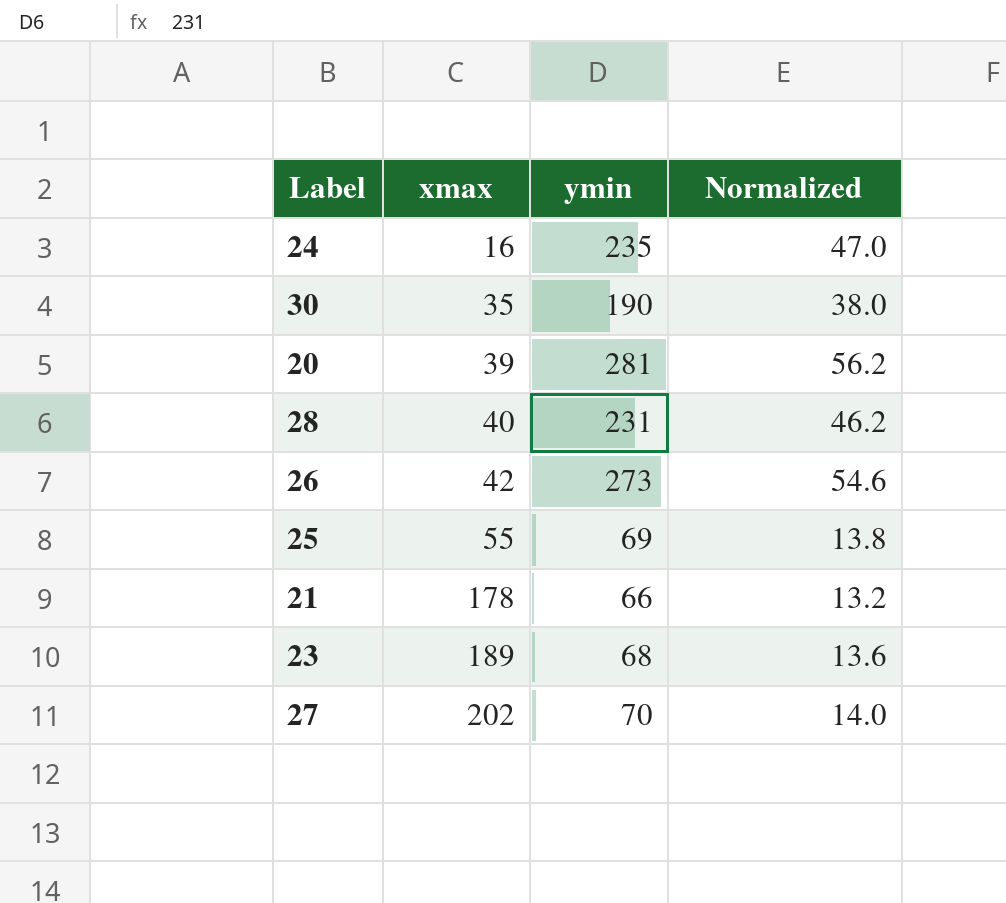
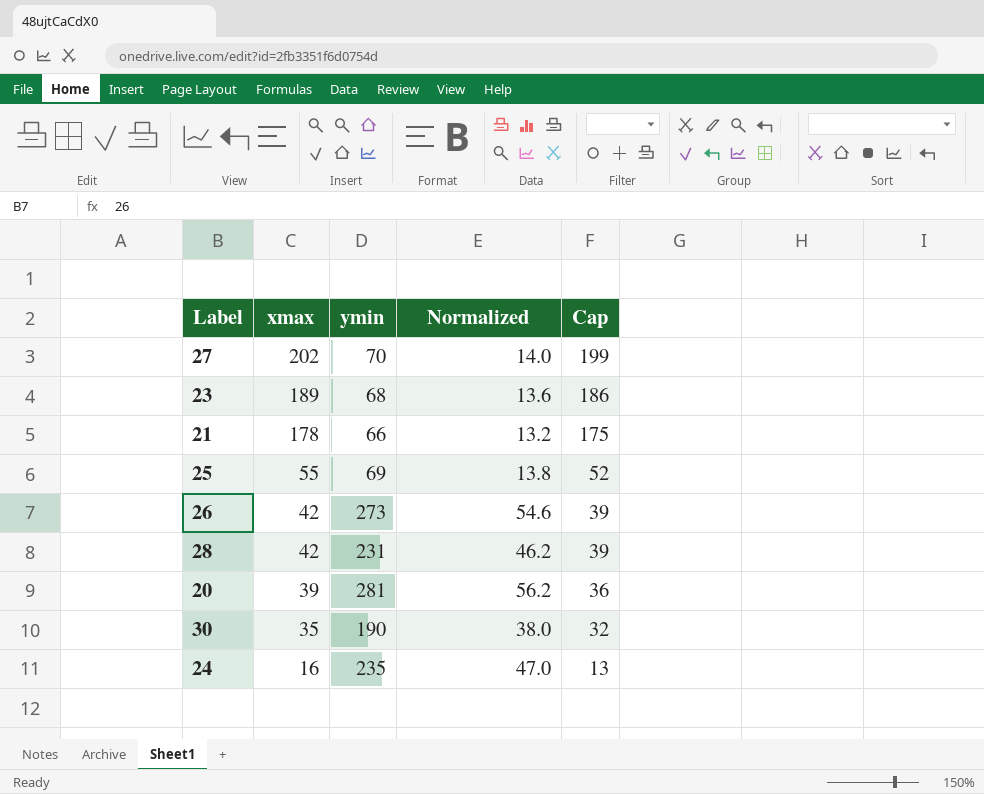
row order: xmax ascending -> xmax descending
column Cap | formula: none -> [xmax] - 3
28 | xmax: 40 -> 42

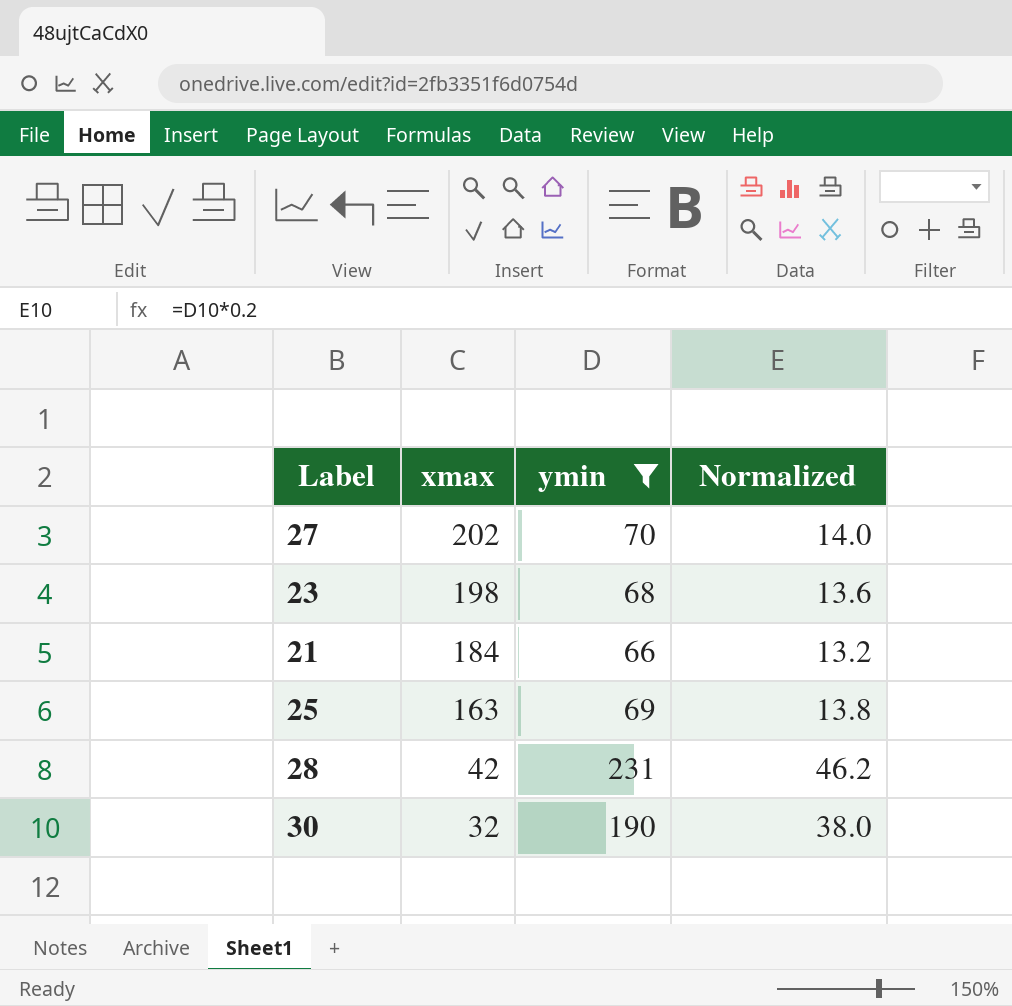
filter: none -> ymin <= 231
column Cap | formula: [xmax] - 3 -> none
23 | xmax: 189 -> 198
21 | xmax: 178 -> 184
25 | xmax: 55 -> 163
30 | xmax: 35 -> 32

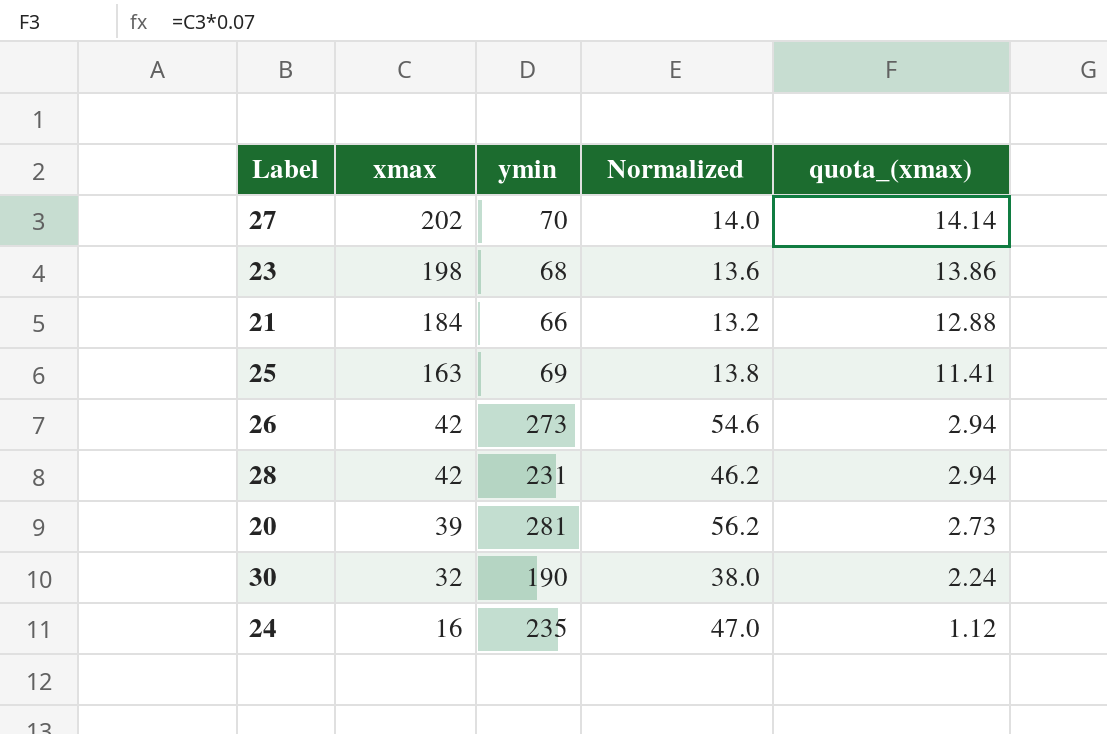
filter: ymin <= 231 -> none
column quota_(xmax) | formula: none -> [xmax] * 0.07

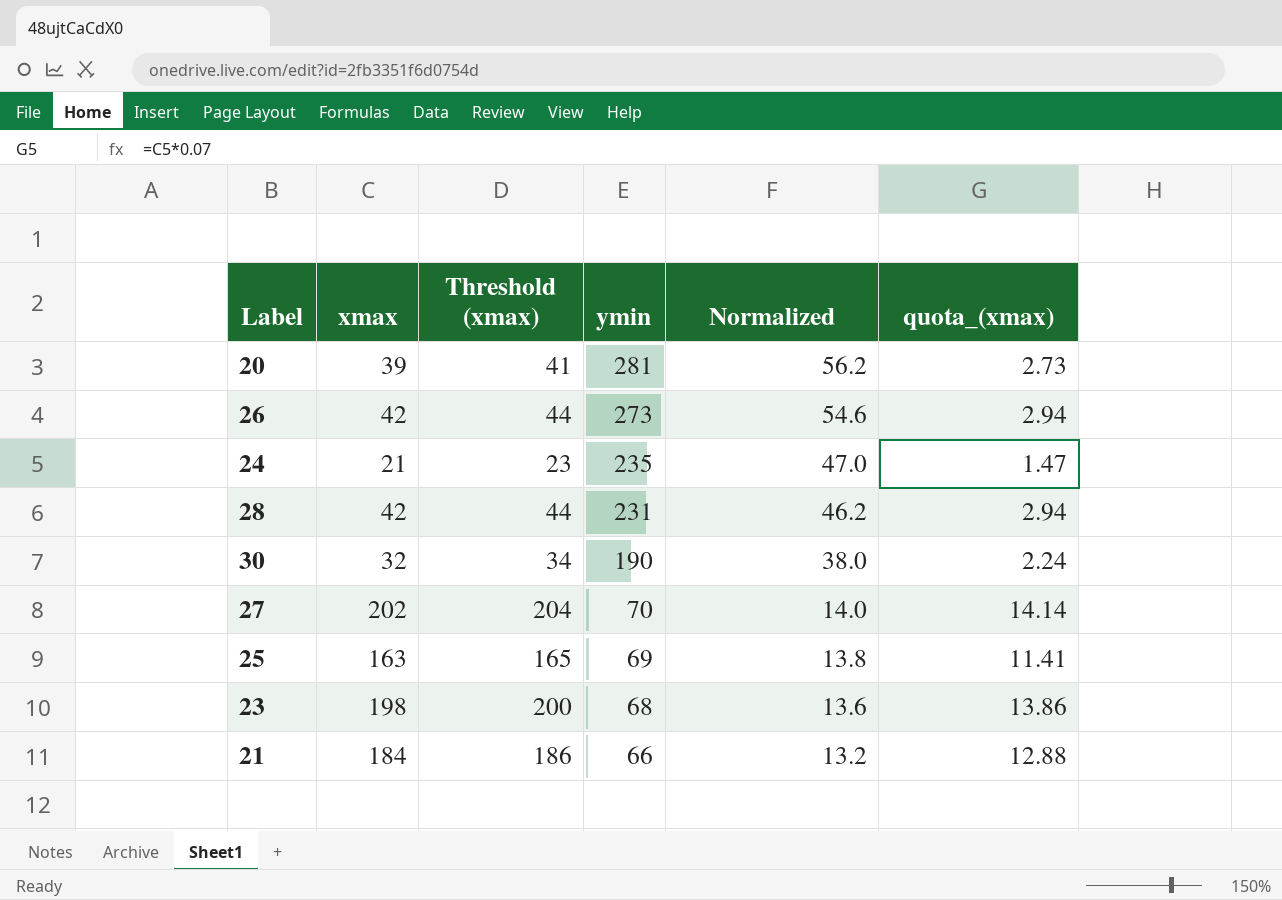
row order: xmax descending -> ymin descending
column Threshold (xmax) | formula: none -> [xmax] + 2
24 | xmax: 16 -> 21
24 | quota_(xmax): 1.12 -> 1.47

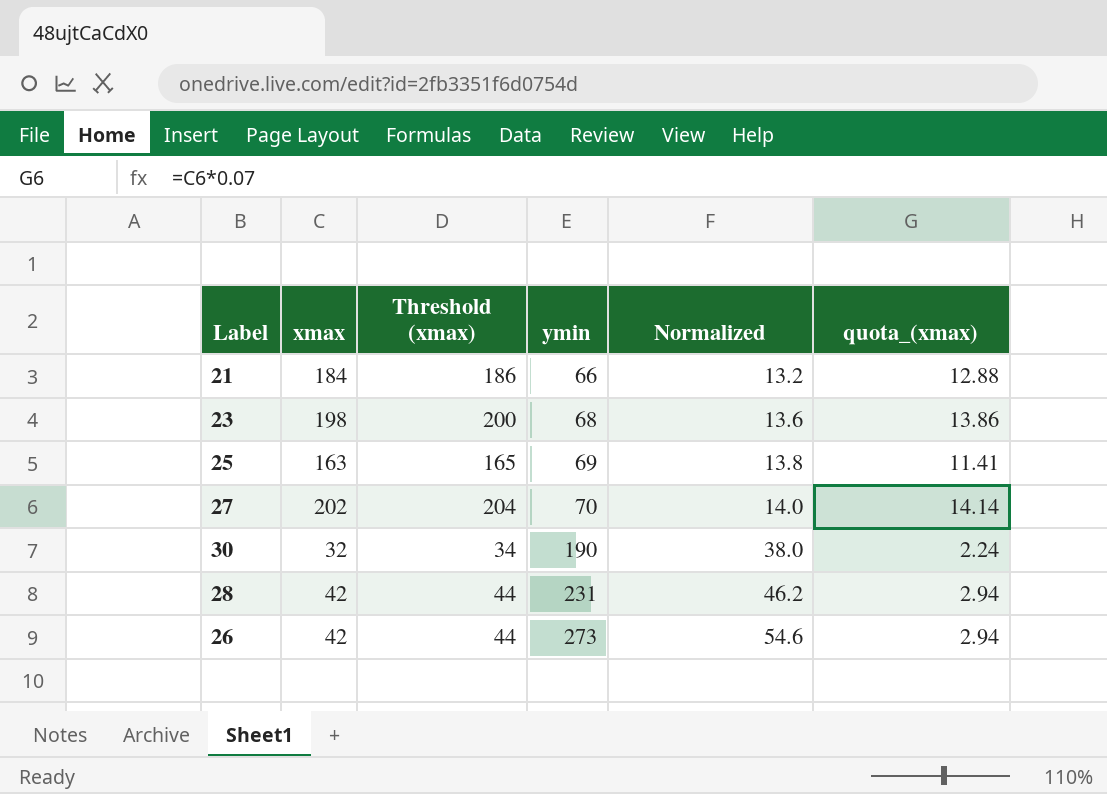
row order: ymin descending -> ymin ascending
row 20: 39 | 41 | 281 | 56.2 | 2.73 -> none
row 24: 21 | 23 | 235 | 47.0 | 1.47 -> none

